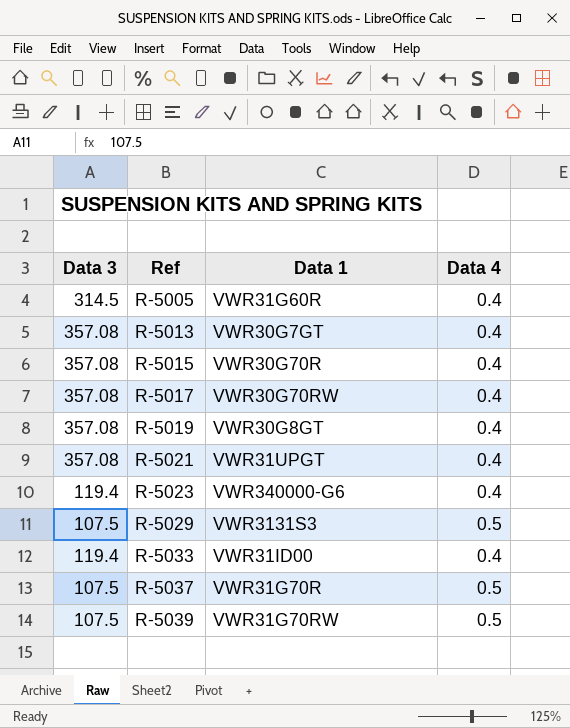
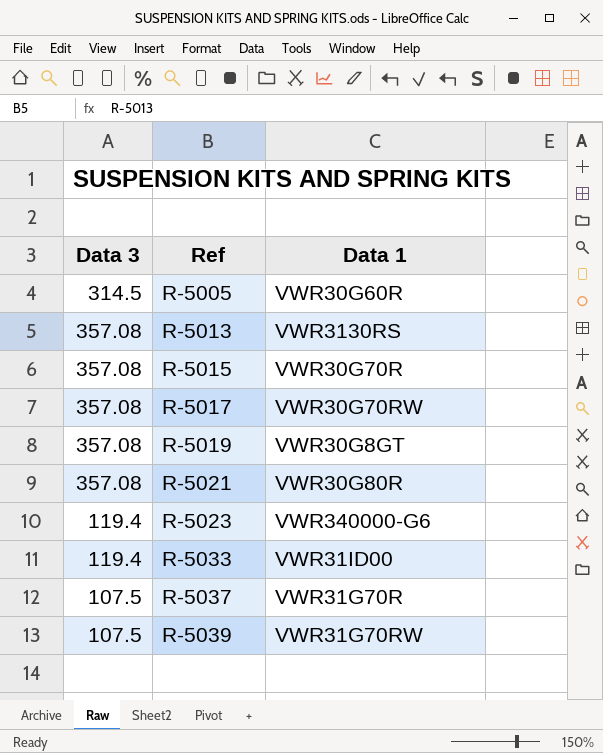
column Data 4 | position: 4 -> none
row R-5029: 107.5 | VWR3131S3 | 0.5 -> none
R-5005 | Data 1: VWR31G60R -> VWR30G60R
R-5013 | Data 1: VWR30G7GT -> VWR3130RS
R-5021 | Data 1: VWR31UPGT -> VWR30G80R

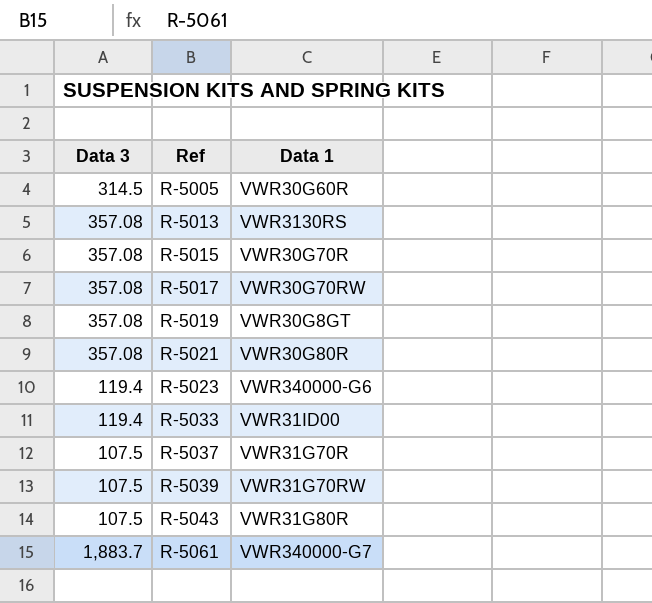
row R-5043: none -> 107.5 | VWR31G80R
row R-5061: none -> 1,883.7 | VWR340000-G7

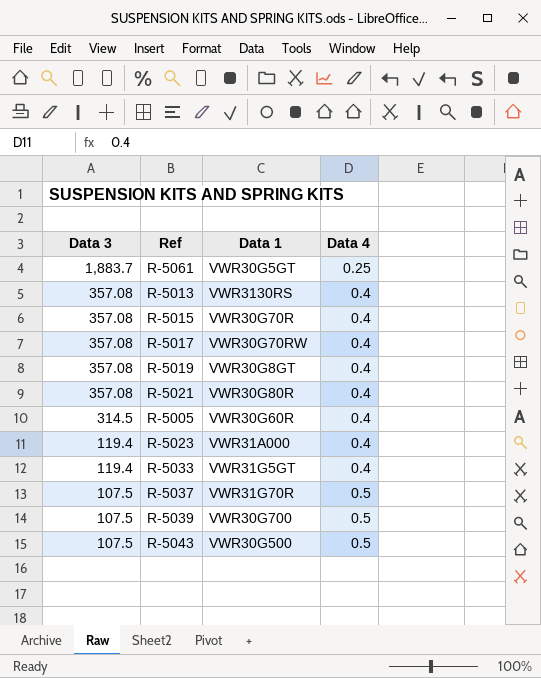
row order: Ref ascending -> Data 3 descending
column Data 4 | position: none -> 4
R-5061 | Data 1: VWR340000-G7 -> VWR30G5GT
R-5023 | Data 1: VWR340000-G6 -> VWR31A000
R-5033 | Data 1: VWR31ID00 -> VWR31G5GT
R-5039 | Data 1: VWR31G70RW -> VWR30G700
R-5043 | Data 1: VWR31G80R -> VWR30G500

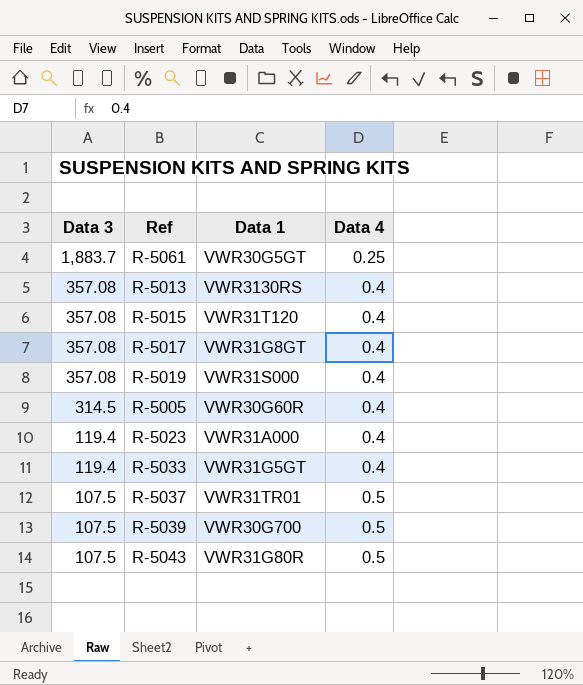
row R-5021: 357.08 | VWR30G80R | 0.4 -> none
R-5015 | Data 1: VWR30G70R -> VWR31T120
R-5017 | Data 1: VWR30G70RW -> VWR31G8GT
R-5019 | Data 1: VWR30G8GT -> VWR31S000
R-5037 | Data 1: VWR31G70R -> VWR31TR01
R-5043 | Data 1: VWR30G500 -> VWR31G80R

